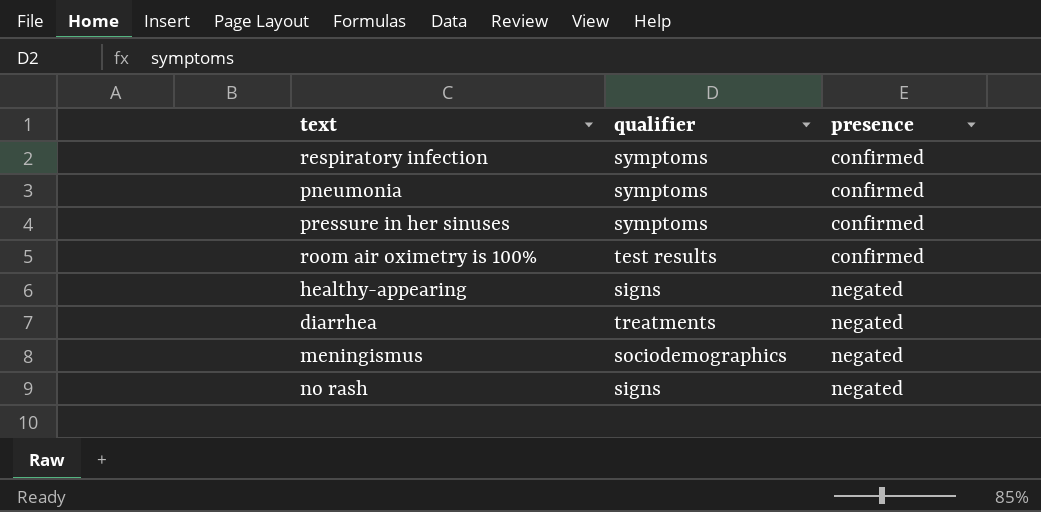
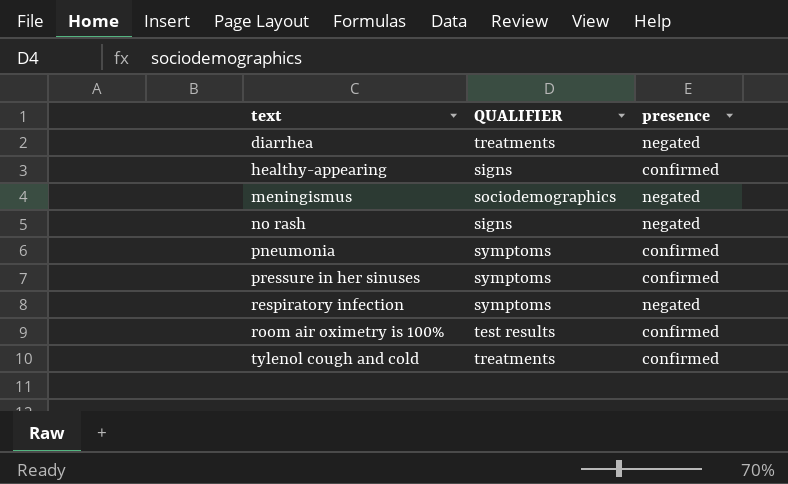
row order: presence ascending -> text ascending
column name: qualifier -> QUALIFIER
healthy-appearing | presence: negated -> confirmed
respiratory infection | presence: confirmed -> negated
row tylenol cough and cold: none -> treatments | confirmed

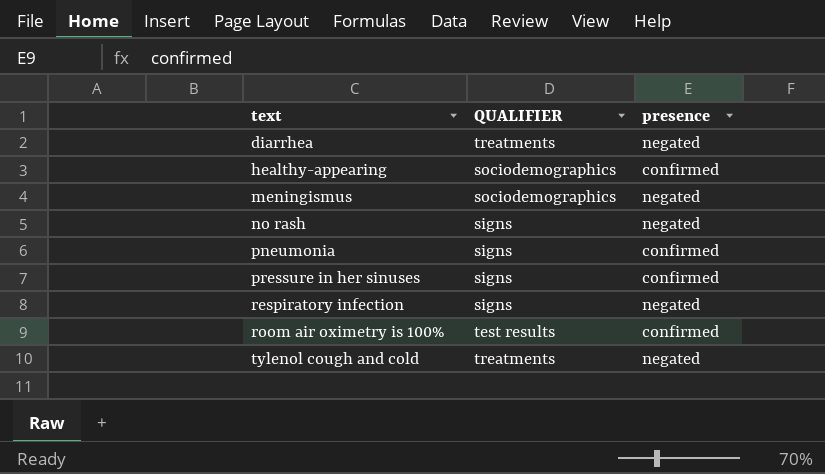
healthy-appearing | QUALIFIER: signs -> sociodemographics
pneumonia | QUALIFIER: symptoms -> signs
pressure in her sinuses | QUALIFIER: symptoms -> signs
respiratory infection | QUALIFIER: symptoms -> signs
tylenol cough and cold | presence: confirmed -> negated

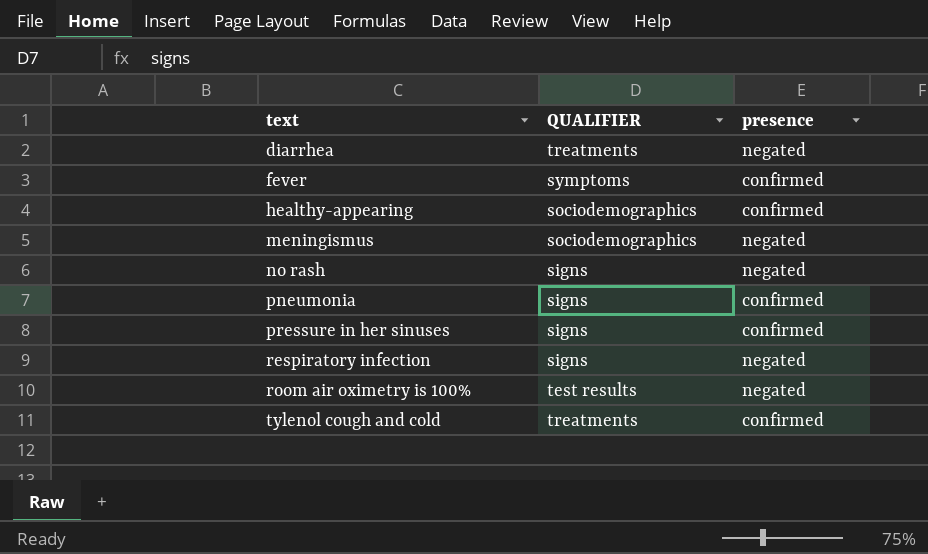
row fever: none -> symptoms | confirmed
room air oximetry is 100% | presence: confirmed -> negated
tylenol cough and cold | presence: negated -> confirmed

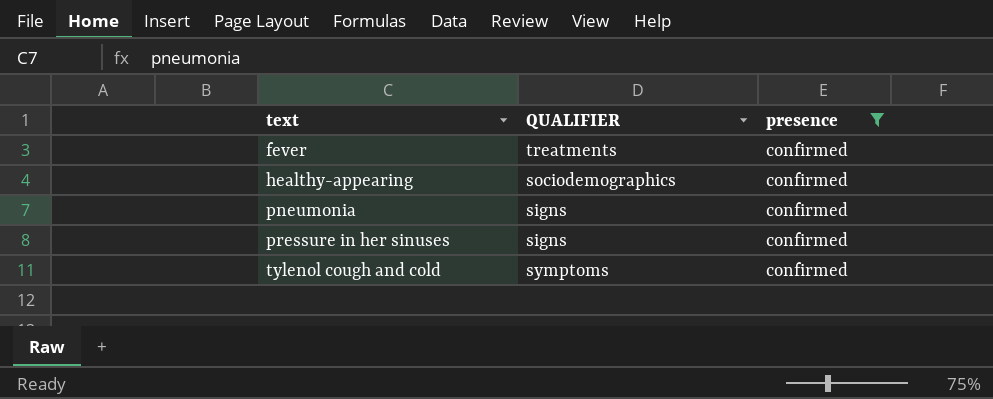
filter: none -> presence = confirmed
fever | QUALIFIER: symptoms -> treatments
tylenol cough and cold | QUALIFIER: treatments -> symptoms

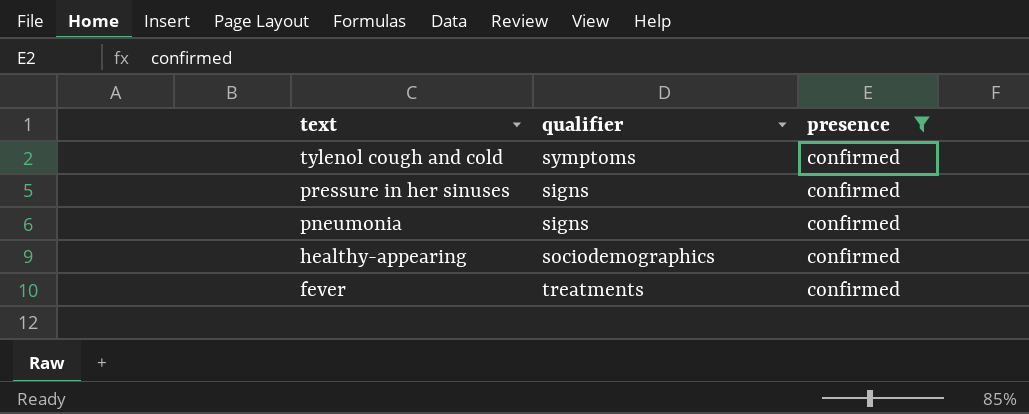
row order: text ascending -> text descending
column name: QUALIFIER -> qualifier

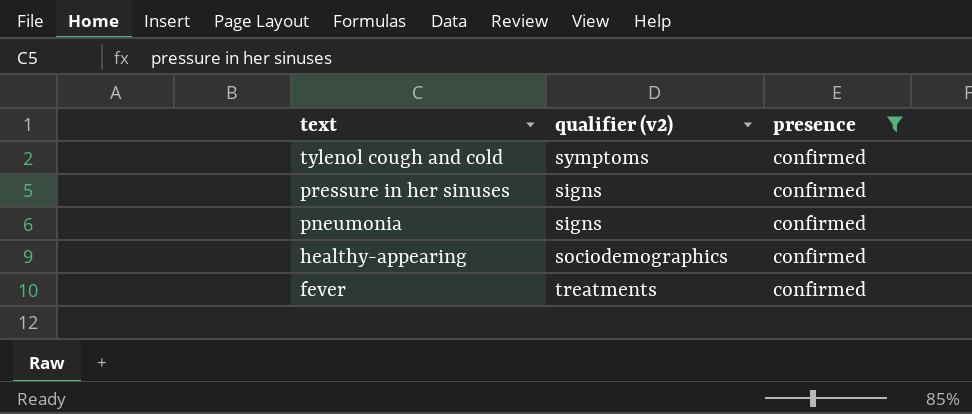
column name: qualifier -> qualifier (v2)

